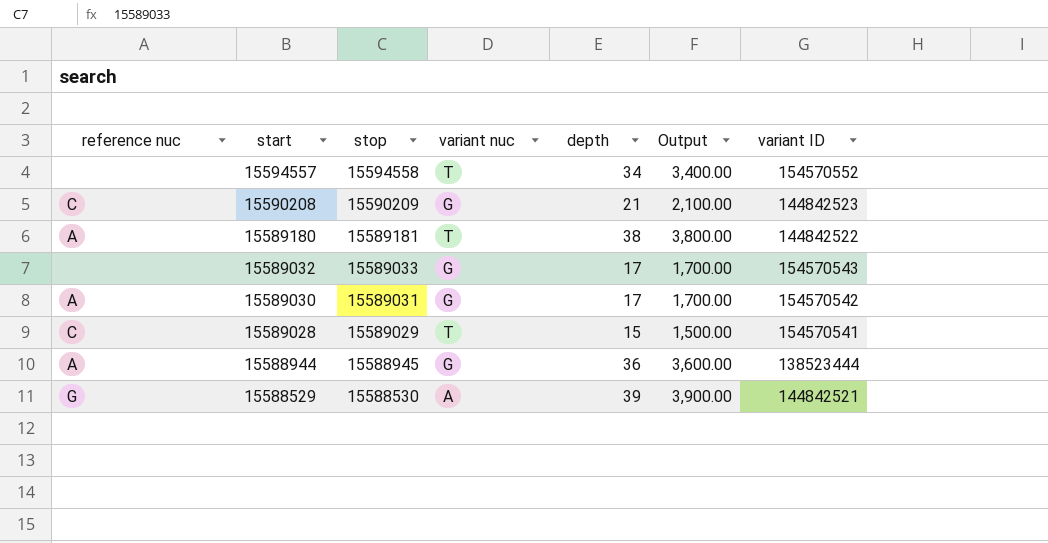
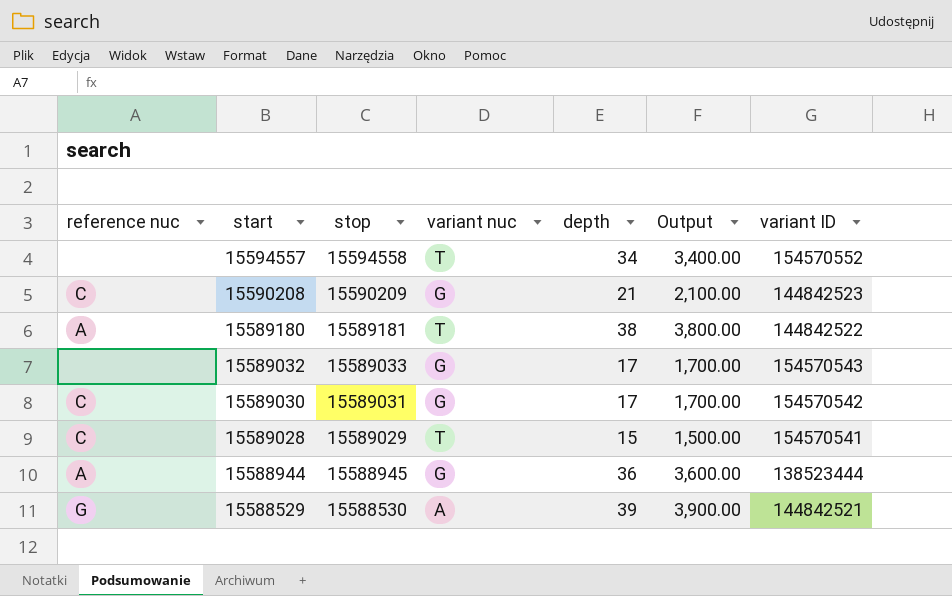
15589030 | reference nuc: A -> C

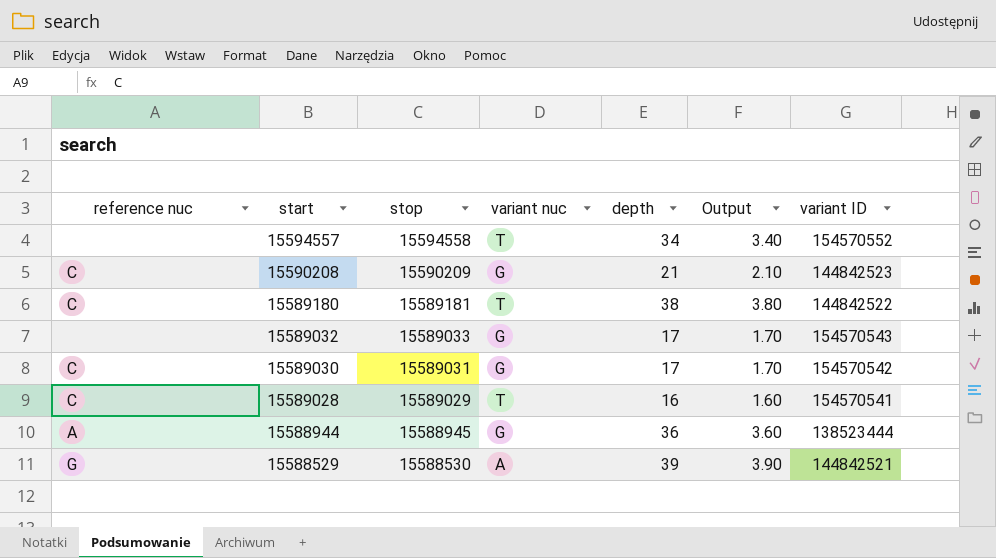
column Output | formula: [depth] * 100 -> [depth] * 0.1
15589180 | reference nuc: A -> C
15589028 | depth: 15 -> 16

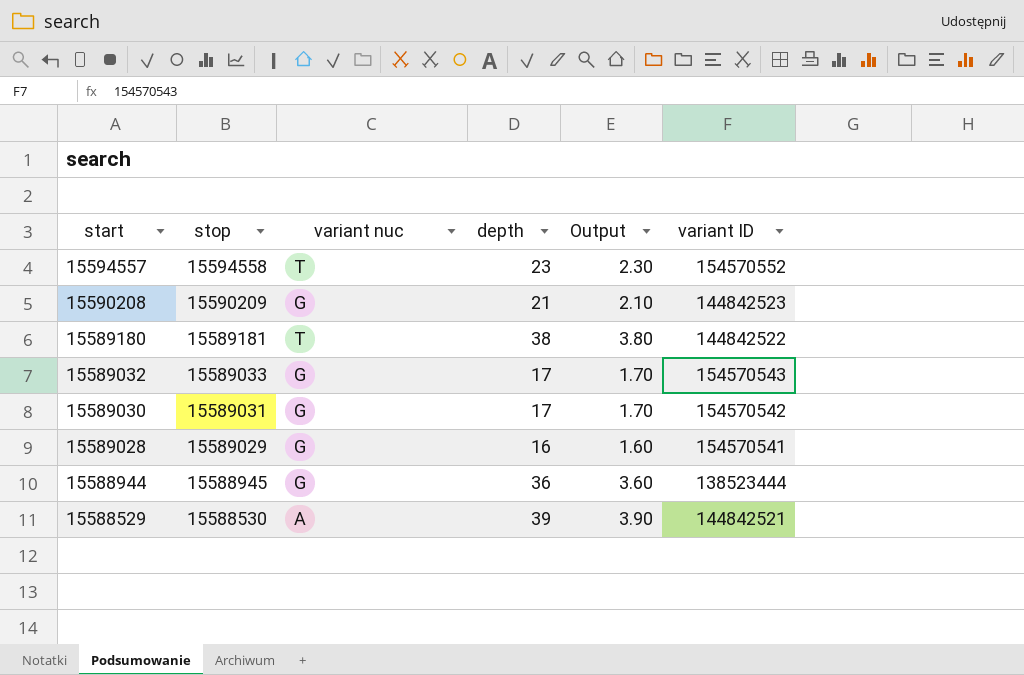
column reference nuc | position: 1 -> none
15594557 | depth: 34 -> 23
15594557 | Output: 3.40 -> 2.30
15589028 | variant nuc: T -> G

